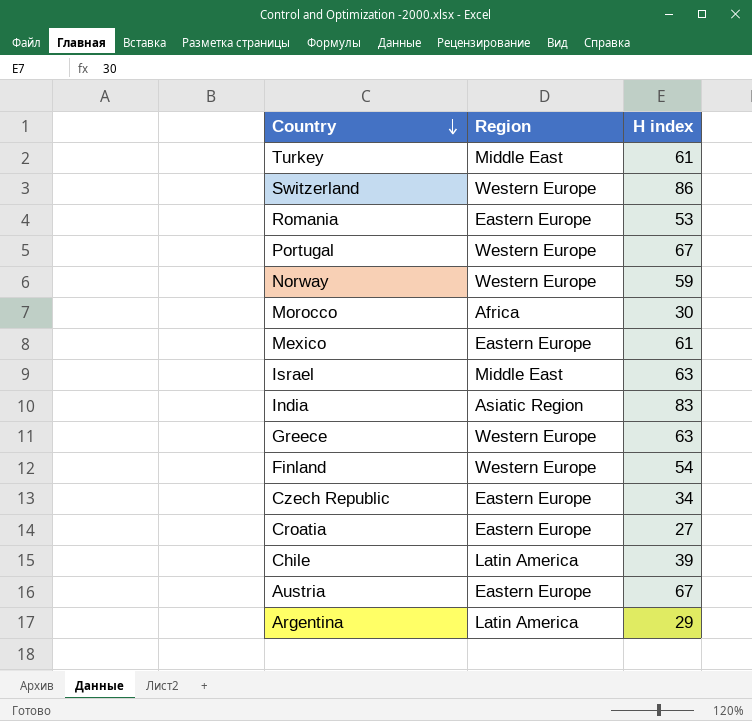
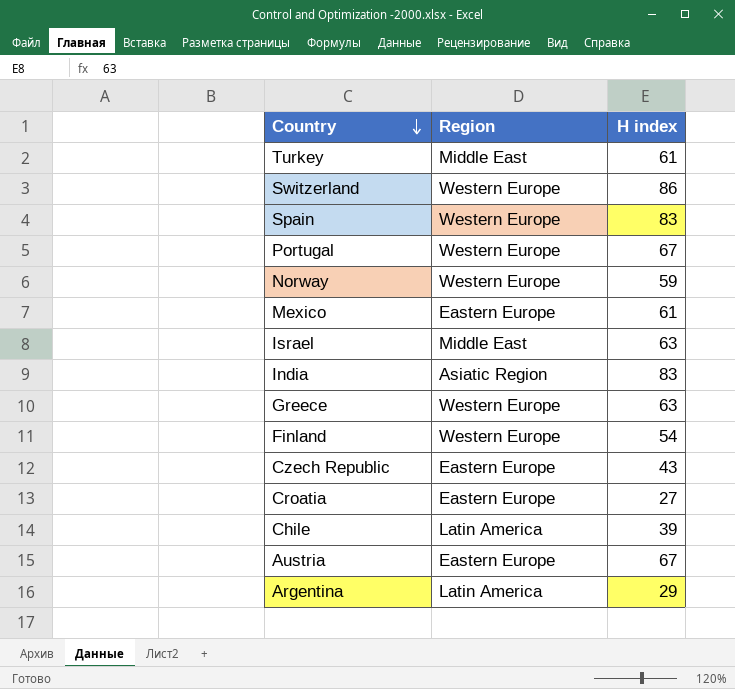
row Romania: Eastern Europe | 53 -> none
row Morocco: Africa | 30 -> none
row Spain: none -> Western Europe | 83
Czech Republic | H index: 34 -> 43

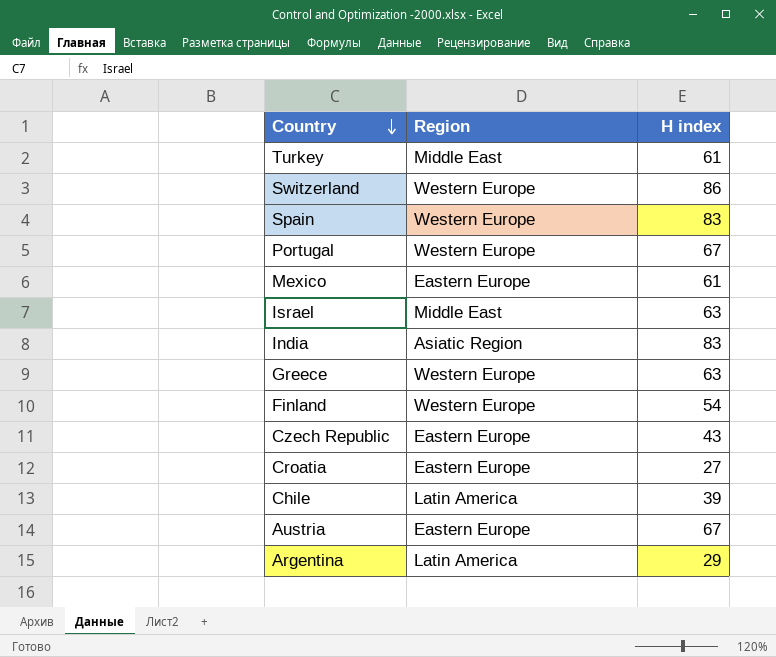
row Norway: Western Europe | 59 -> none

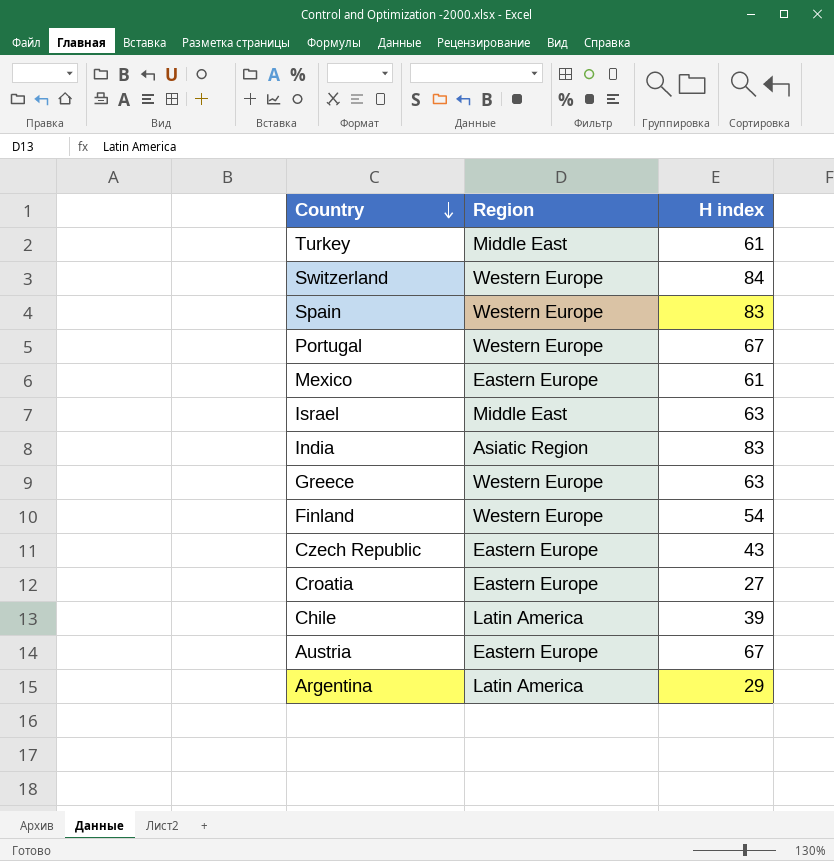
Switzerland | H index: 86 -> 84

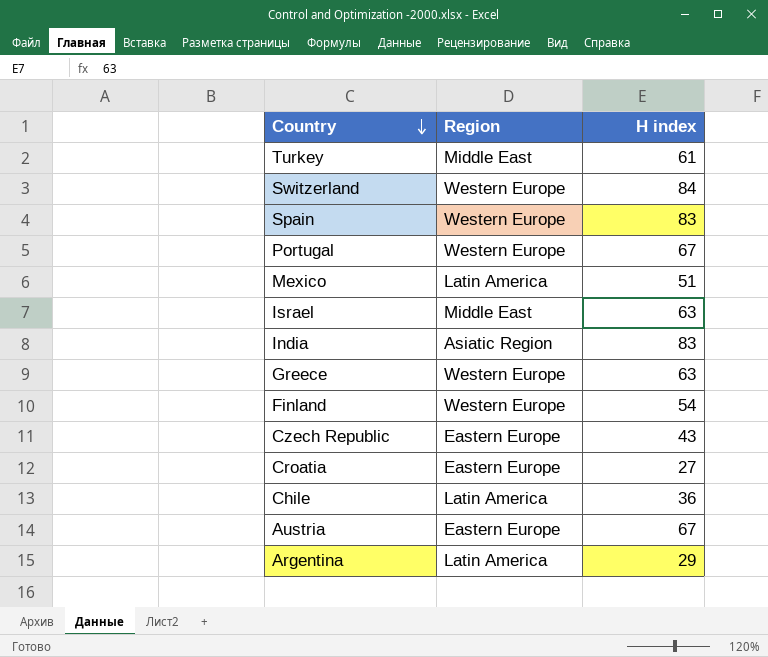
Mexico | Region: Eastern Europe -> Latin America
Mexico | H index: 61 -> 51
Chile | H index: 39 -> 36

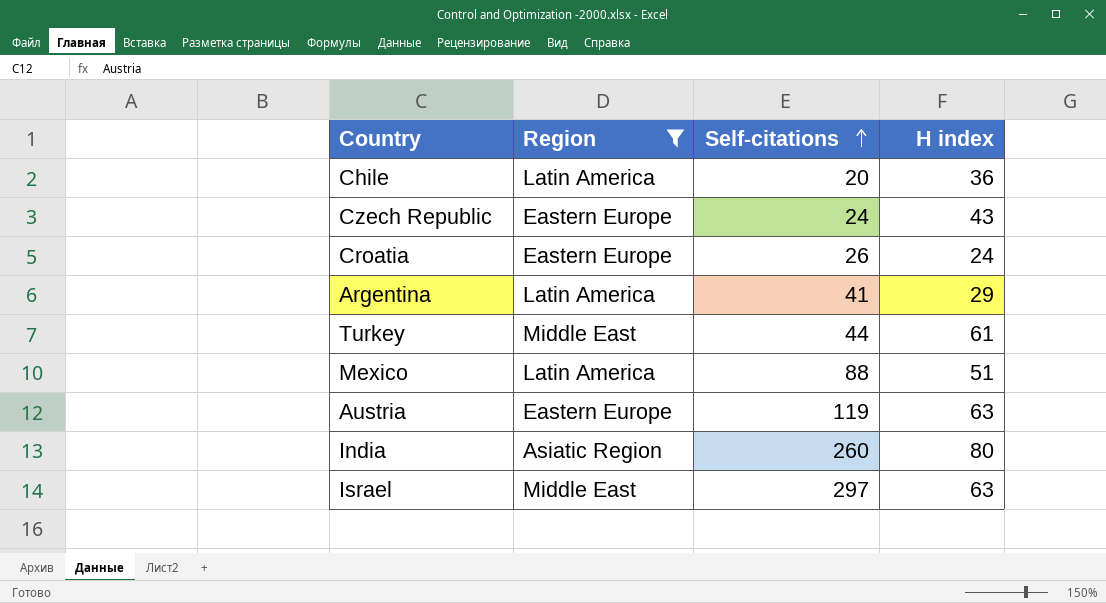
filter: none -> Region != Western Europe
row order: Country descending -> Self-citations ascending
column Self-citations | position: none -> 3
Croatia | H index: 27 -> 24
Austria | H index: 67 -> 63
India | H index: 83 -> 80

